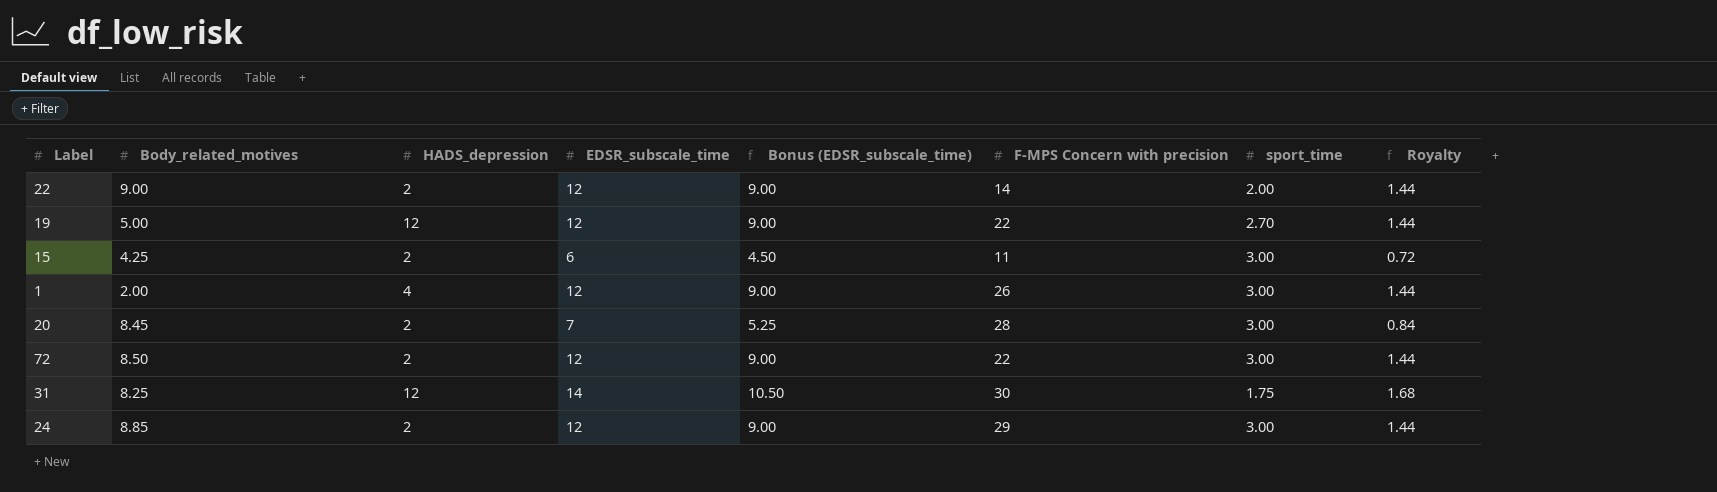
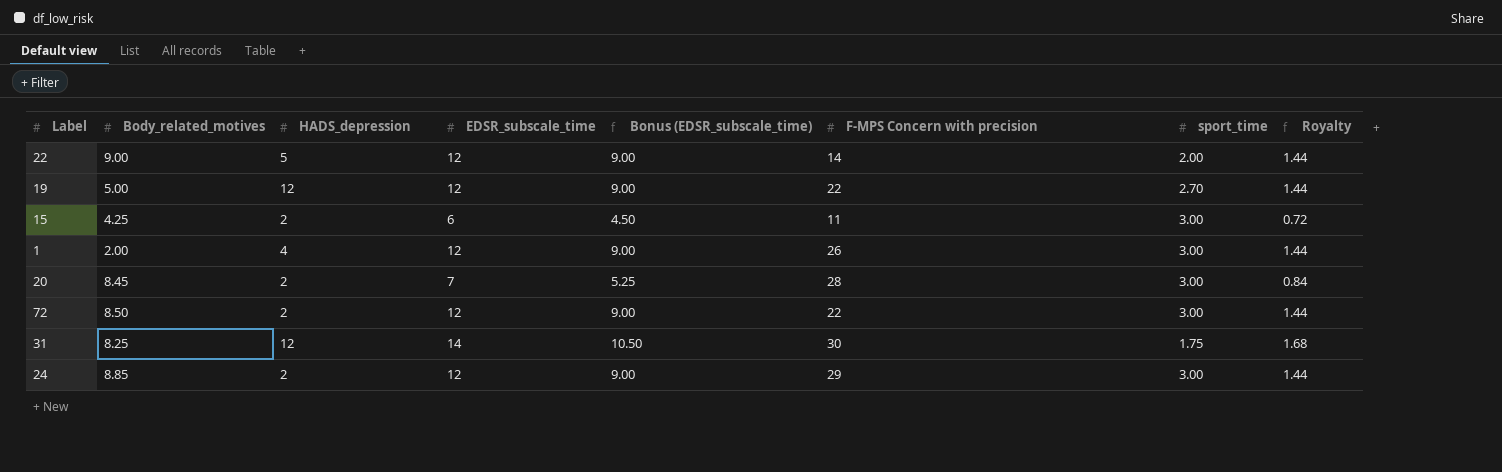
22 | HADS_depression: 2 -> 5

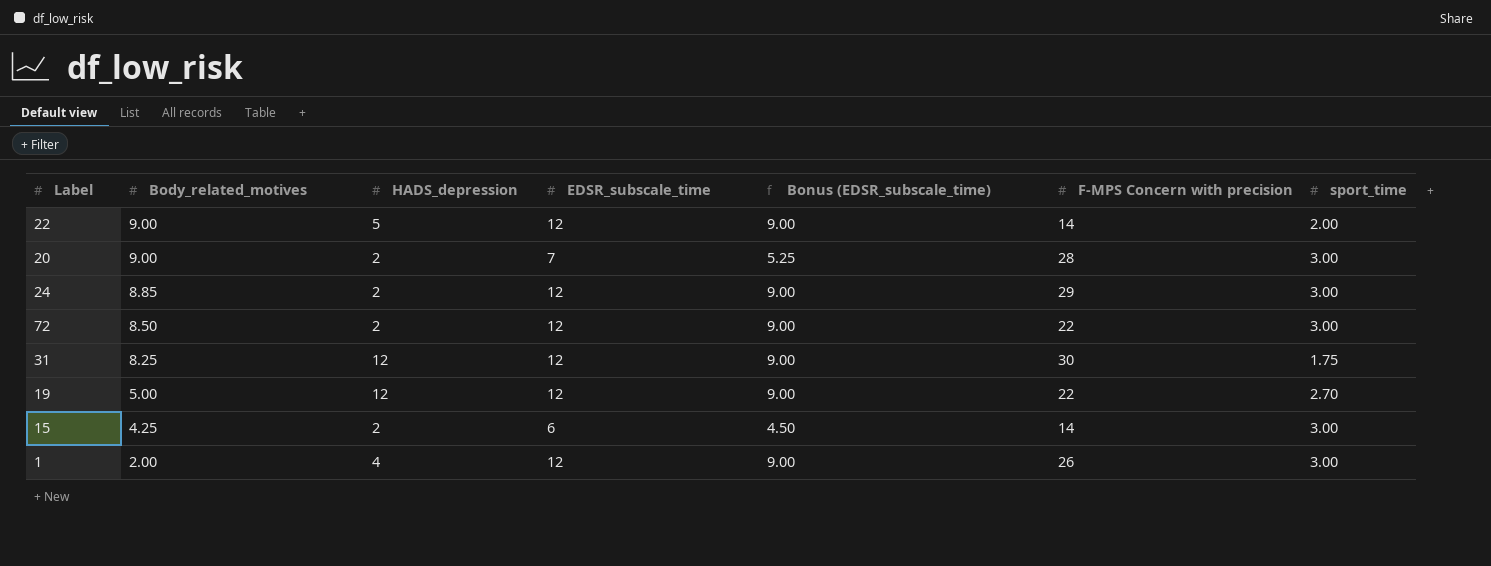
row order: none -> Body_related_motives descending
column Royalty | formula: [EDSR_subscale_time] * 0.12 -> none
20 | Body_related_motives: 8.45 -> 9.00
31 | EDSR_subscale_time: 14 -> 12
31 | Bonus (EDSR_subscale_time): 10.50 -> 9.00
15 | F-MPS Concern with precision: 11 -> 14

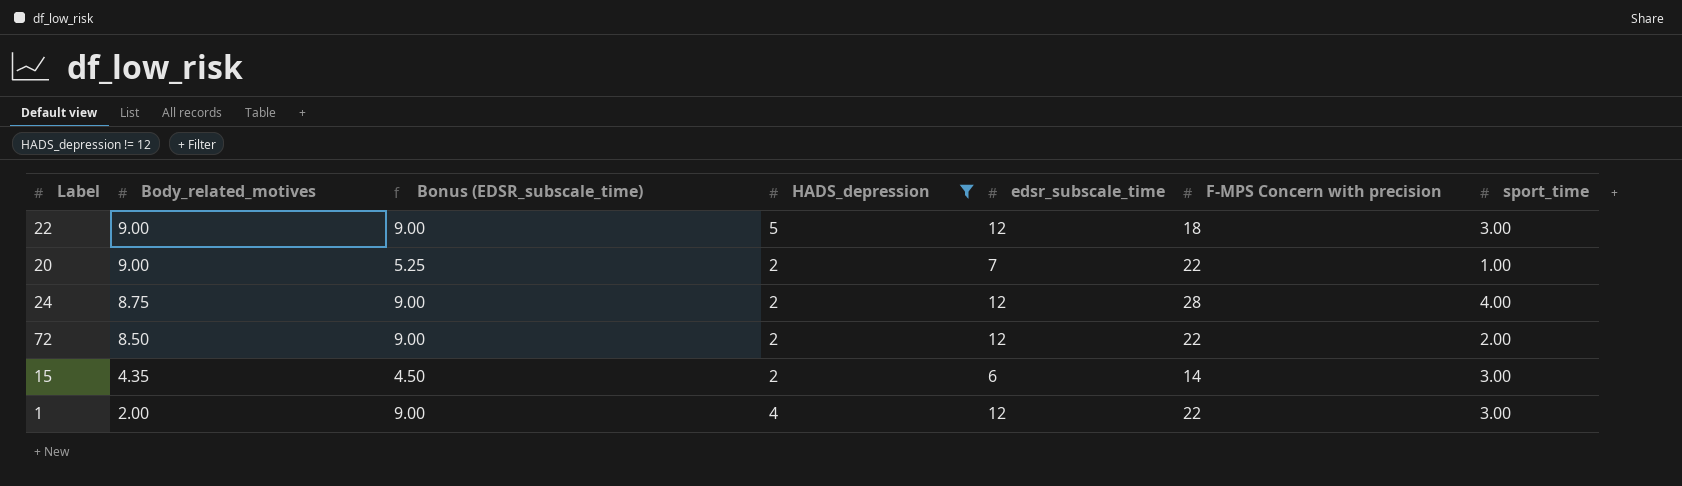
filter: none -> HADS_depression != 12
column Bonus (EDSR_subscale_time) | position: 5 -> 3
column name: EDSR_subscale_time -> edsr_subscale_time
22 | F-MPS Concern with precision: 14 -> 18
22 | sport_time: 2.00 -> 3.00
20 | F-MPS Concern with precision: 28 -> 22
20 | sport_time: 3.00 -> 1.00
24 | Body_related_motives: 8.85 -> 8.75
24 | F-MPS Concern with precision: 29 -> 28
24 | sport_time: 3.00 -> 4.00
72 | sport_time: 3.00 -> 2.00
15 | Body_related_motives: 4.25 -> 4.35
1 | F-MPS Concern with precision: 26 -> 22

